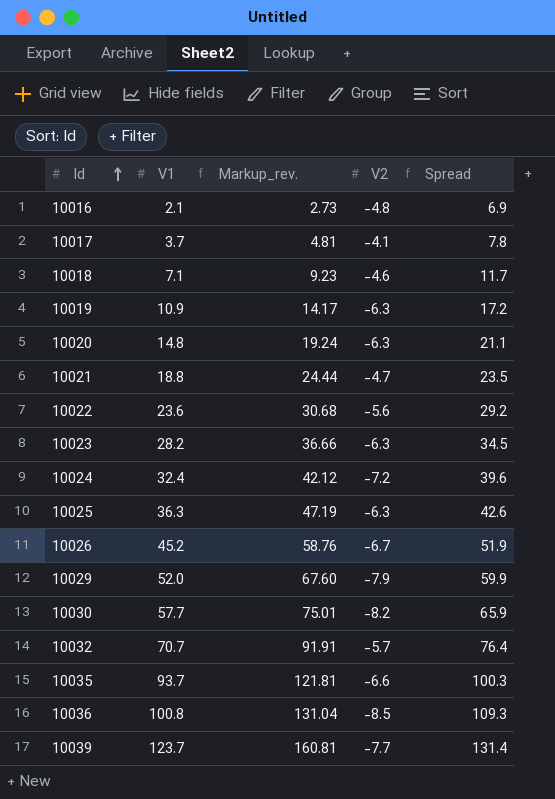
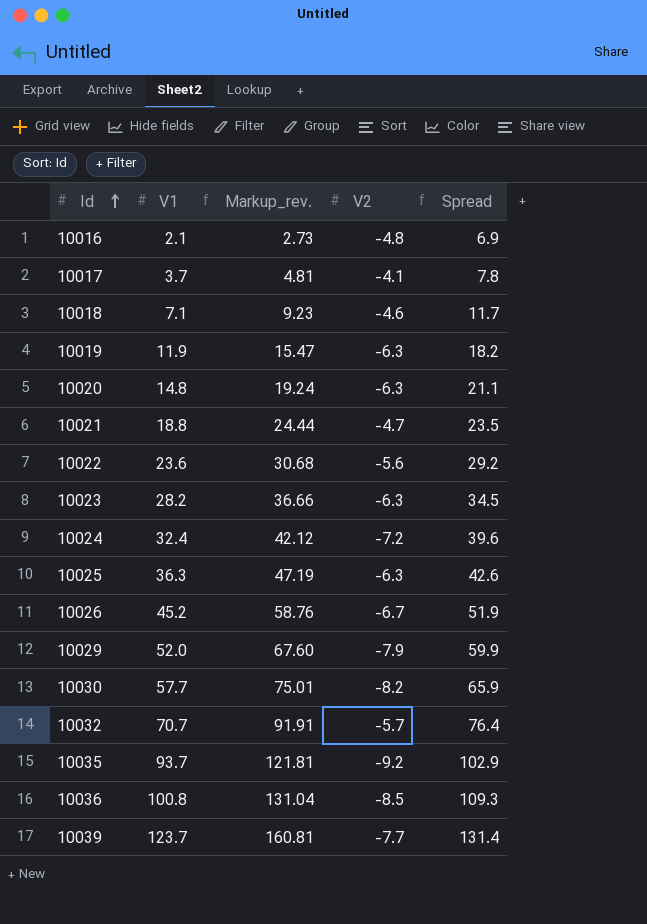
10019 | V1: 10.9 -> 11.9
10019 | Markup_rev.: 14.17 -> 15.47
10019 | Spread: 17.2 -> 18.2
10035 | V2: -6.6 -> -9.2
10035 | Spread: 100.3 -> 102.9

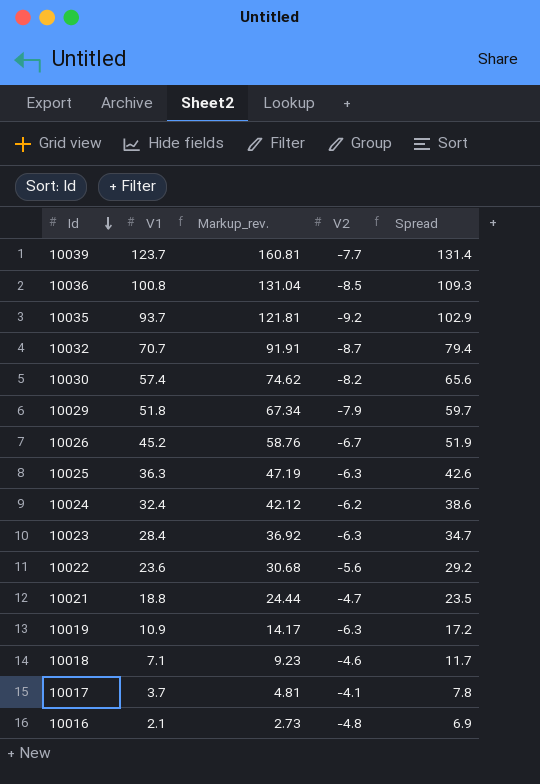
row order: Id ascending -> Id descending
row 10020: 14.8 | 19.24 | -6.3 | 21.1 -> none
10032 | V2: -5.7 -> -8.7
10032 | Spread: 76.4 -> 79.4
10030 | V1: 57.7 -> 57.4
10030 | Markup_rev.: 75.01 -> 74.62
10030 | Spread: 65.9 -> 65.6
10029 | V1: 52.0 -> 51.8
10029 | Markup_rev.: 67.60 -> 67.34
10029 | Spread: 59.9 -> 59.7
10024 | V2: -7.2 -> -6.2
10024 | Spread: 39.6 -> 38.6
10023 | V1: 28.2 -> 28.4
10023 | Markup_rev.: 36.66 -> 36.92
10023 | Spread: 34.5 -> 34.7
10019 | V1: 11.9 -> 10.9
10019 | Markup_rev.: 15.47 -> 14.17
10019 | Spread: 18.2 -> 17.2

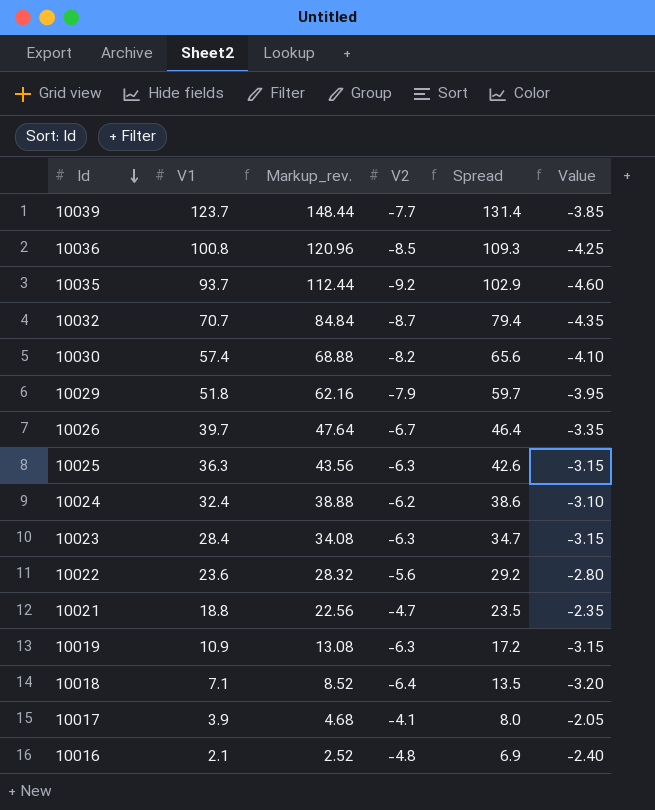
column Markup_rev. | formula: [V1] * 1.3 -> [V1] * 1.2
column Value | formula: none -> [V2] * 0.5
10026 | V1: 45.2 -> 39.7
10026 | Spread: 51.9 -> 46.4
10018 | V2: -4.6 -> -6.4
10018 | Spread: 11.7 -> 13.5
10017 | V1: 3.7 -> 3.9
10017 | Spread: 7.8 -> 8.0

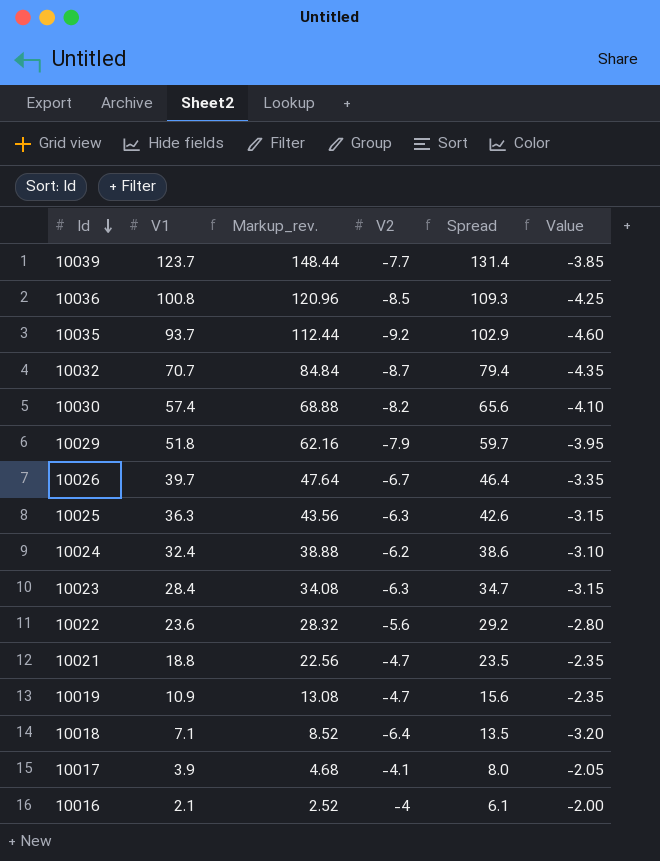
10019 | V2: -6.3 -> -4.7
10019 | Spread: 17.2 -> 15.6
10019 | Value: -3.15 -> -2.35
10016 | V2: -4.8 -> -4
10016 | Spread: 6.9 -> 6.1
10016 | Value: -2.40 -> -2.00

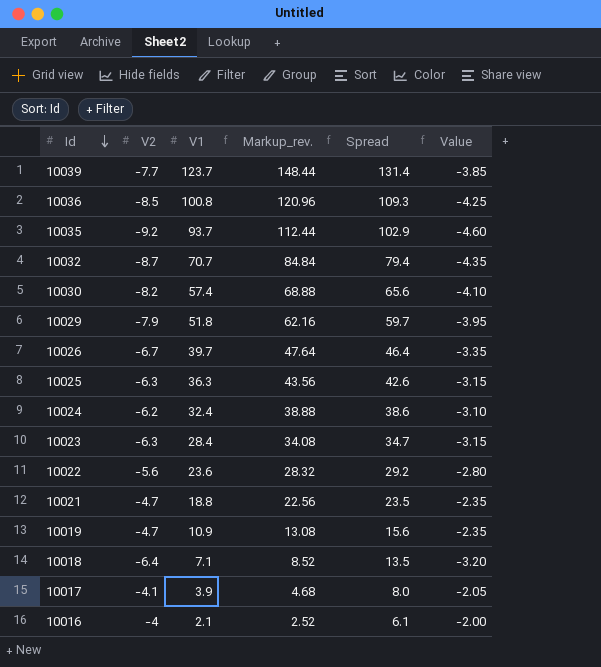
column V2 | position: 4 -> 2

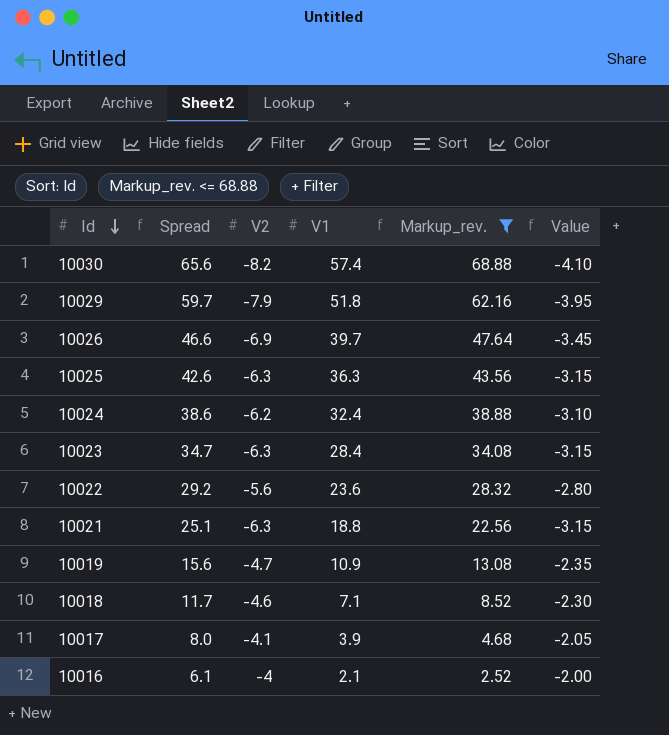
filter: none -> Markup_rev. <= 68.88
column Spread | position: 5 -> 2
10026 | Spread: 46.4 -> 46.6
10026 | V2: -6.7 -> -6.9
10026 | Value: -3.35 -> -3.45
10021 | Spread: 23.5 -> 25.1
10021 | V2: -4.7 -> -6.3
10021 | Value: -2.35 -> -3.15
10018 | Spread: 13.5 -> 11.7
10018 | V2: -6.4 -> -4.6
10018 | Value: -3.20 -> -2.30

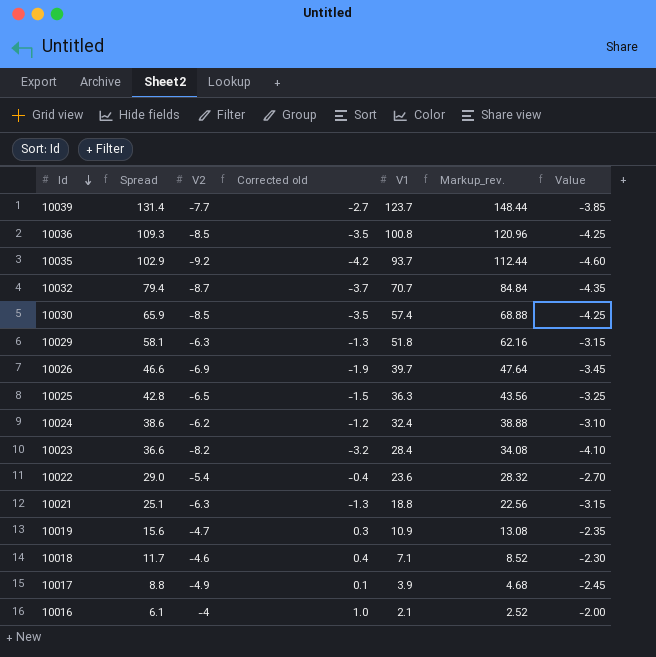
filter: Markup_rev. <= 68.88 -> none
column Corrected old | formula: none -> [V2] + 5
10030 | Spread: 65.6 -> 65.9
10030 | V2: -8.2 -> -8.5
10030 | Value: -4.10 -> -4.25
10029 | Spread: 59.7 -> 58.1
10029 | V2: -7.9 -> -6.3
10029 | Value: -3.95 -> -3.15
10025 | Spread: 42.6 -> 42.8
10025 | V2: -6.3 -> -6.5
10025 | Value: -3.15 -> -3.25
10023 | Spread: 34.7 -> 36.6
10023 | V2: -6.3 -> -8.2
10023 | Value: -3.15 -> -4.10
10022 | Spread: 29.2 -> 29.0
10022 | V2: -5.6 -> -5.4
10022 | Value: -2.80 -> -2.70
10017 | Spread: 8.0 -> 8.8
10017 | V2: -4.1 -> -4.9
10017 | Value: -2.05 -> -2.45

